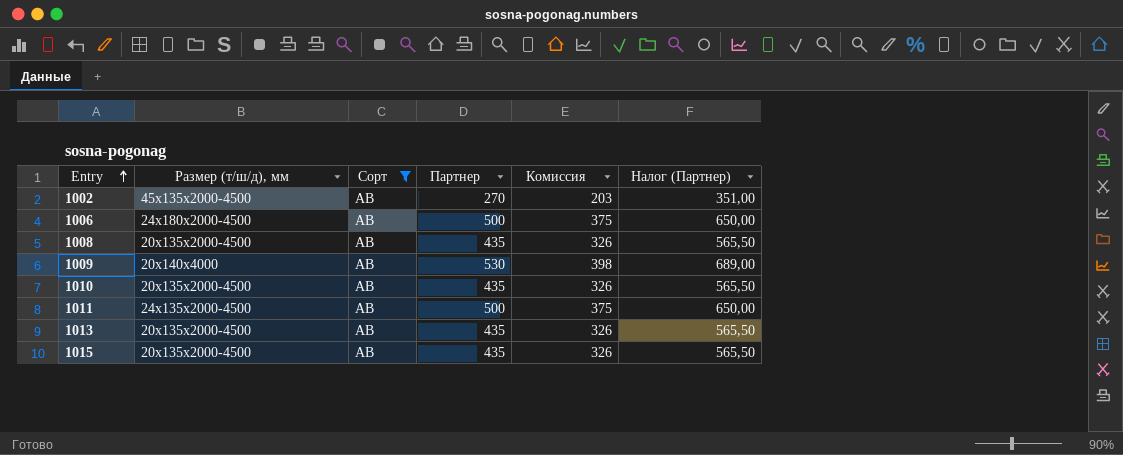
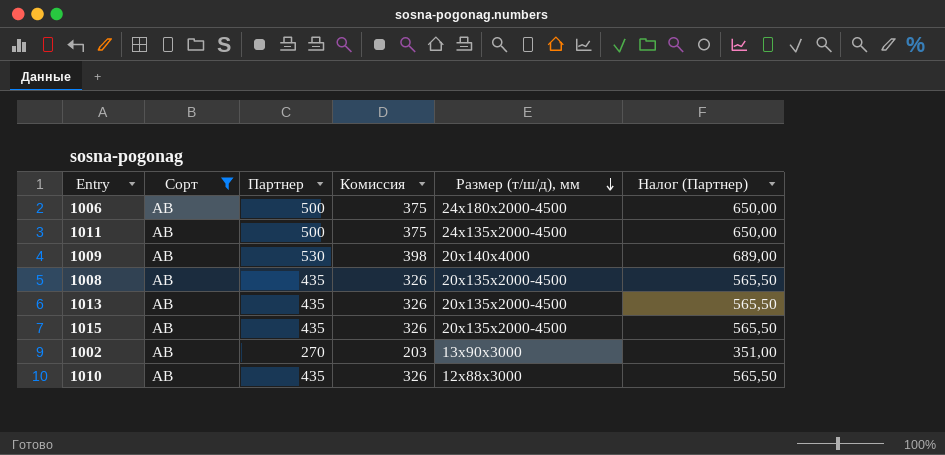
row order: Entry ascending -> Размер (т/ш/д), мм descending
column Размер (т/ш/д), мм | position: 2 -> 5
1002 | Размер (т/ш/д), мм: 45х135х2000-4500 -> 13х90х3000
1010 | Размер (т/ш/д), мм: 20х135х2000-4500 -> 12х88х3000

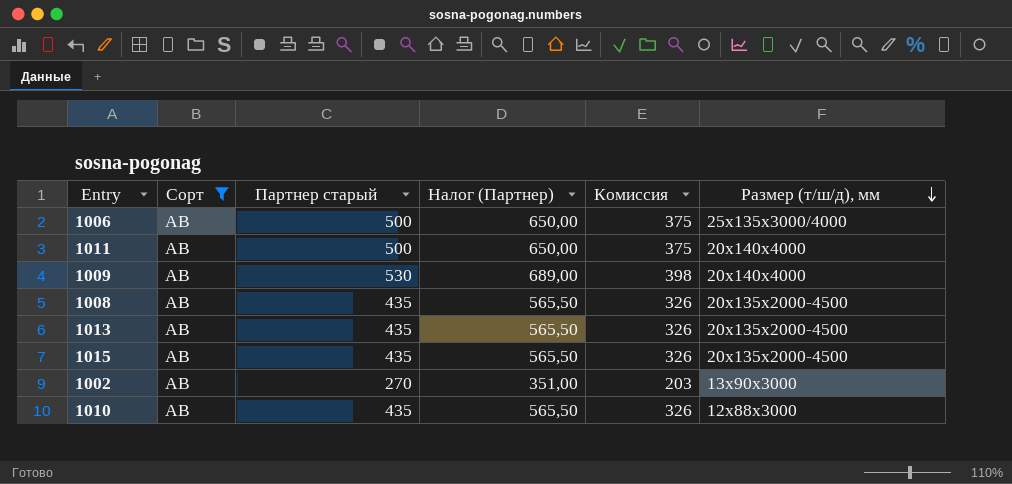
column name: Партнер -> Партнер старый
column Налог (Партнер) | position: 6 -> 4
1006 | Размер (т/ш/д), мм: 24х180х2000-4500 -> 25х135х3000/4000
1011 | Размер (т/ш/д), мм: 24х135х2000-4500 -> 20х140х4000

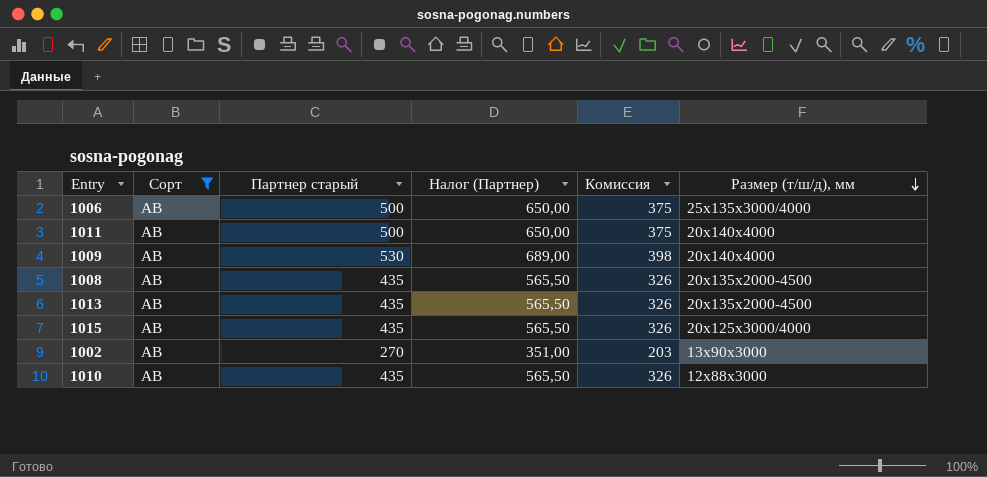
1015 | Размер (т/ш/д), мм: 20х135х2000-4500 -> 20х125х3000/4000

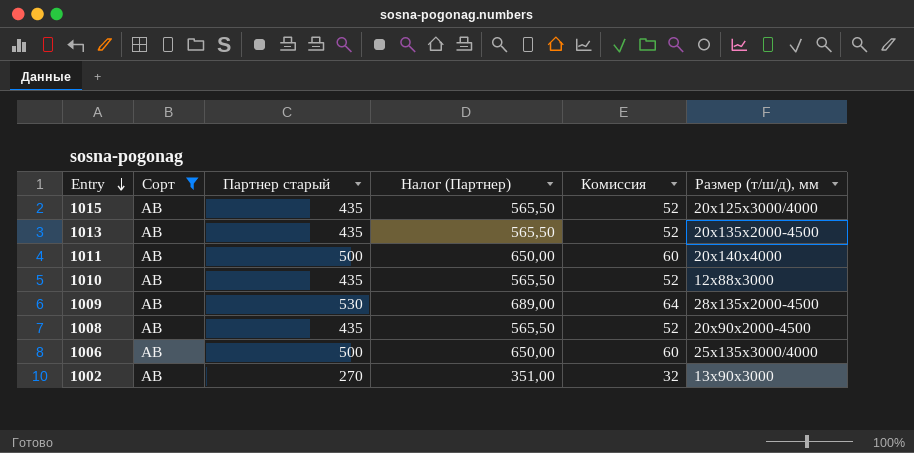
row order: Размер (т/ш/д), мм descending -> Entry descending
column Комиссия | formula: [Партнер старый] * 0,75 -> [Партнер старый] * 0,12
1009 | Размер (т/ш/д), мм: 20х140х4000 -> 28х135х2000-4500
1008 | Размер (т/ш/д), мм: 20х135х2000-4500 -> 20х90х2000-4500

